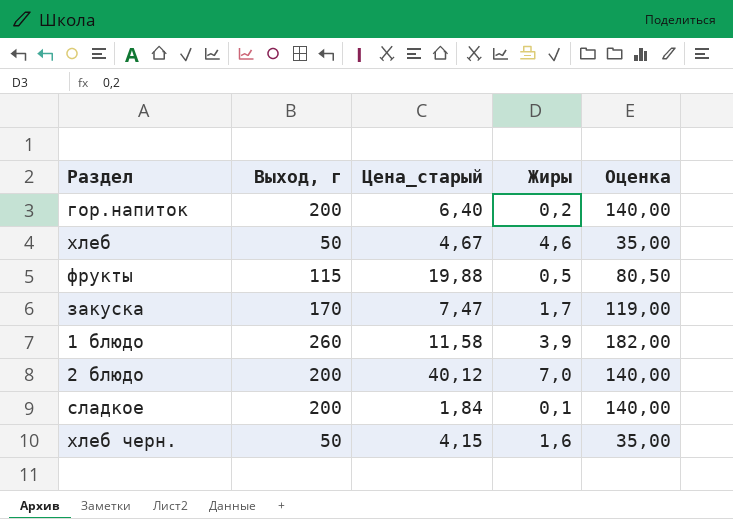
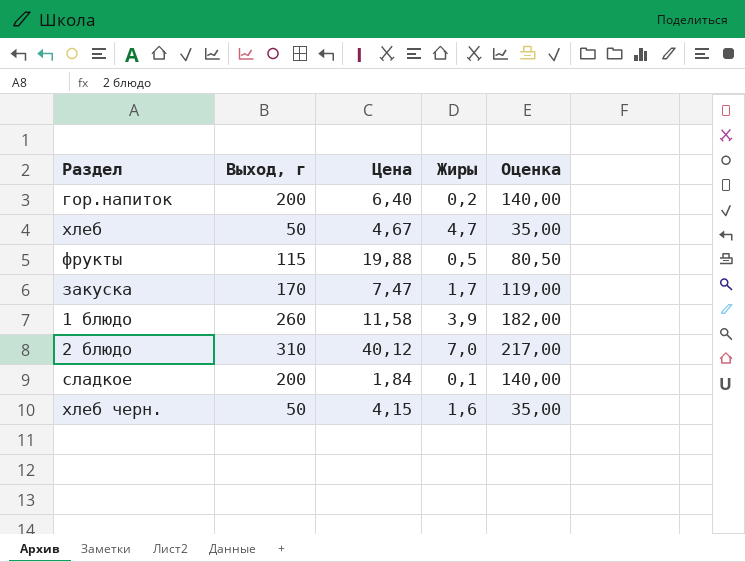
column name: Цена_старый -> Цена
хлеб | Жиры: 4,6 -> 4,7
2 блюдо | Выход, г: 200 -> 310
2 блюдо | Оценка: 140,00 -> 217,00

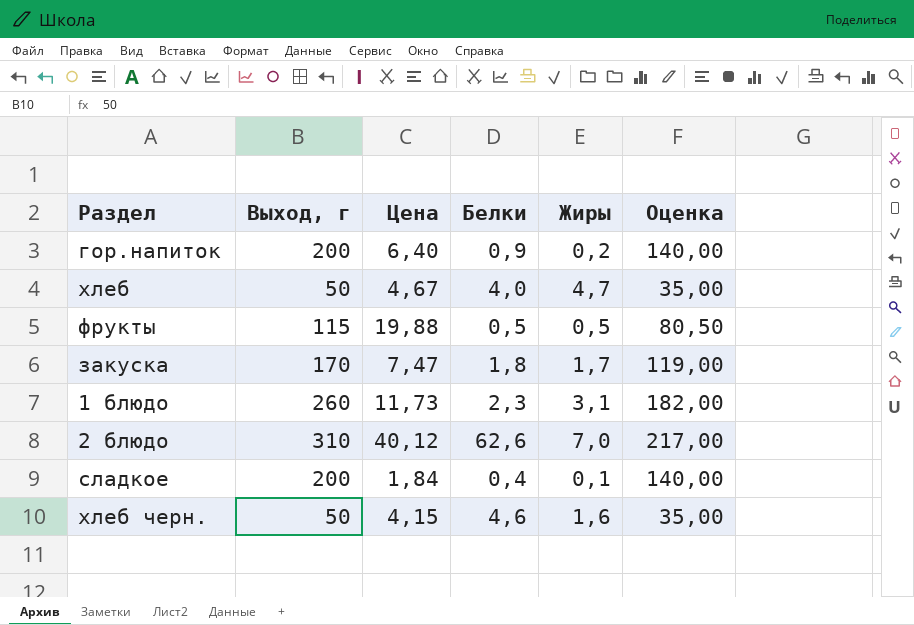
column Белки | position: none -> 4
1 блюдо | Цена: 11,58 -> 11,73
1 блюдо | Жиры: 3,9 -> 3,1

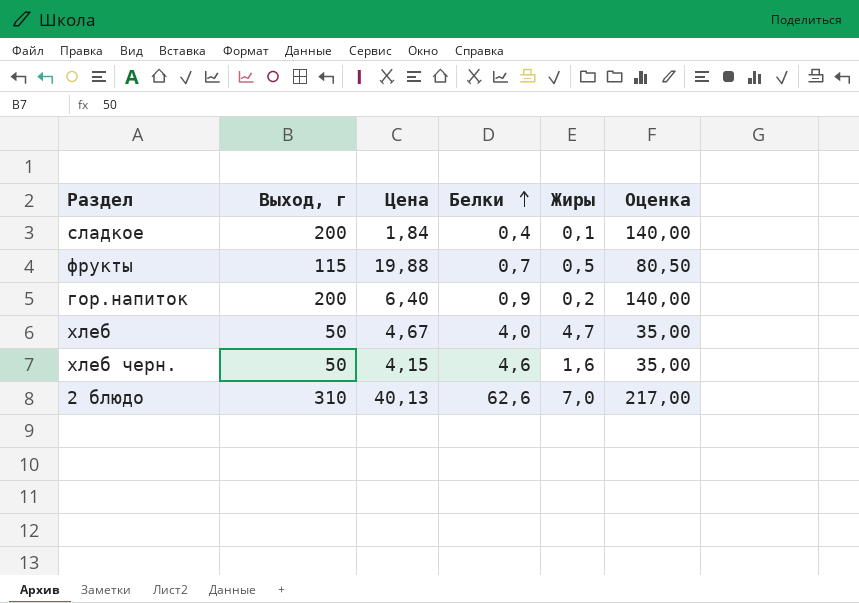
row order: none -> Белки ascending
row закуска: 170 | 7,47 | 1,8 | 1,7 | 119,00 -> none
row 1 блюдо: 260 | 11,73 | 2,3 | 3,1 | 182,00 -> none
фрукты | Белки: 0,5 -> 0,7
2 блюдо | Цена: 40,12 -> 40,13

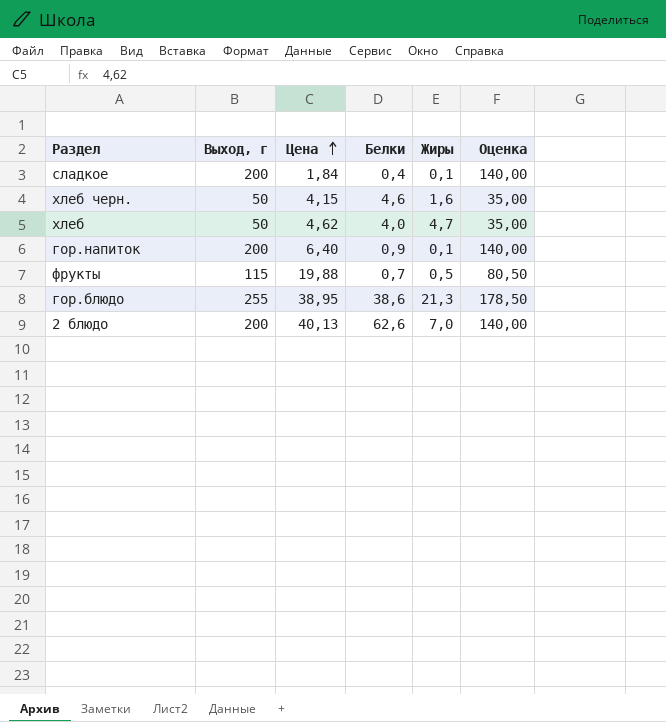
row order: Белки ascending -> Цена ascending
хлеб | Цена: 4,67 -> 4,62
гор.напиток | Жиры: 0,2 -> 0,1
row гор.блюдо: none -> 255 | 38,95 | 38,6 | 21,3 | 178,50
2 блюдо | Выход, г: 310 -> 200
2 блюдо | Оценка: 217,00 -> 140,00

